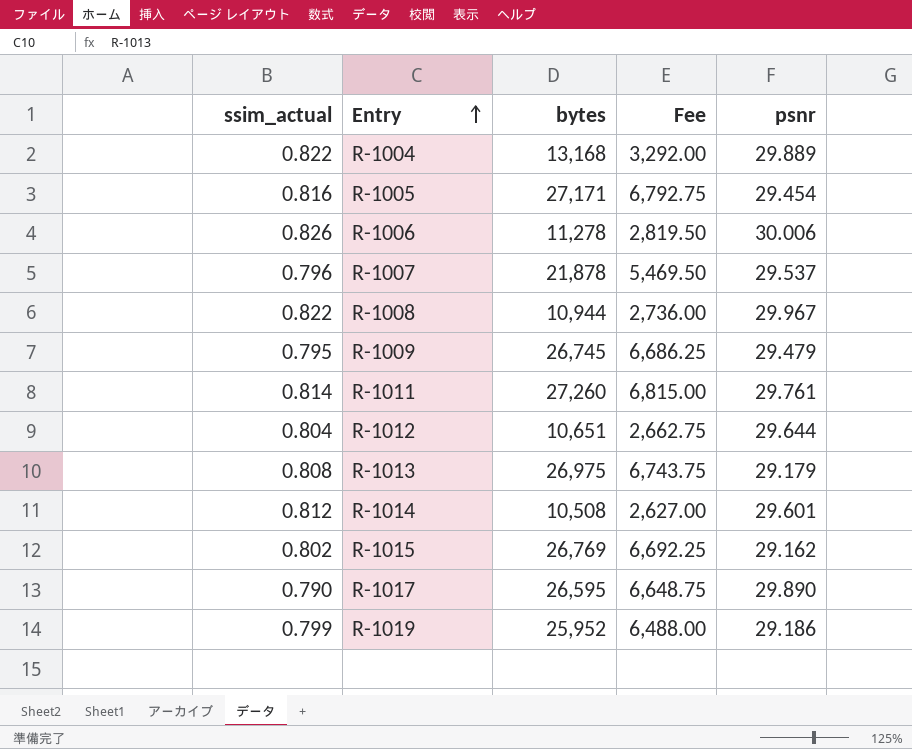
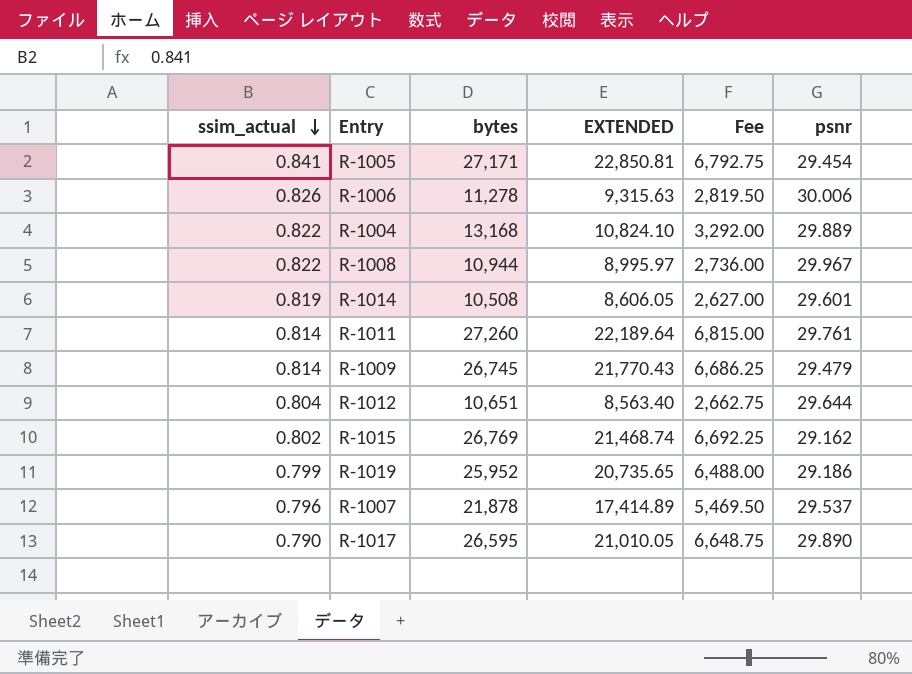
row order: Entry ascending -> ssim_actual descending
column EXTENDED | formula: none -> [ssim_actual] * [bytes]
row R-1013: 0.808 | 26,975 | 6,743.75 | 29.179 -> none
R-1005 | ssim_actual: 0.816 -> 0.841
R-1014 | ssim_actual: 0.812 -> 0.819
R-1009 | ssim_actual: 0.795 -> 0.814

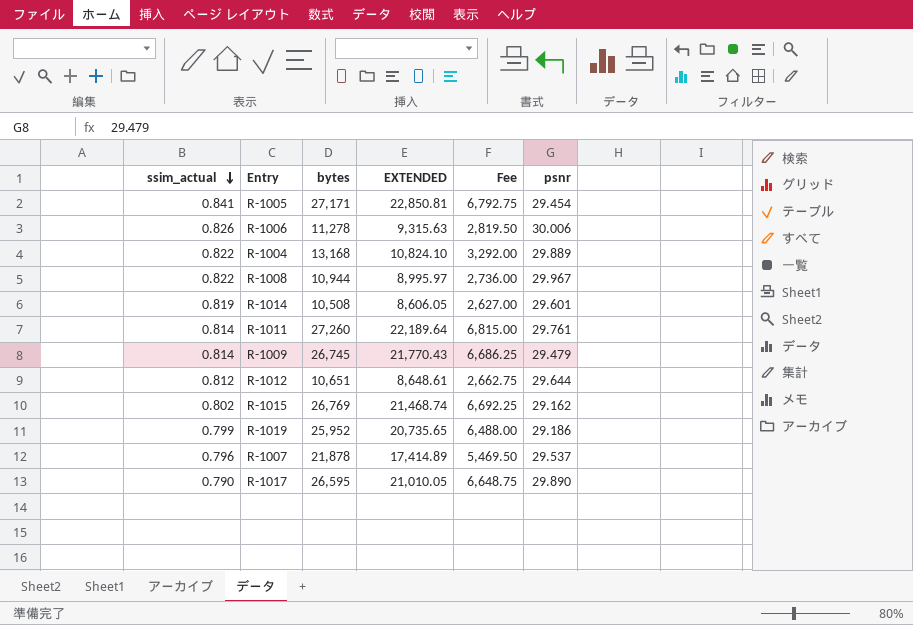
R-1012 | ssim_actual: 0.804 -> 0.812
R-1012 | EXTENDED: 8,563.40 -> 8,648.61

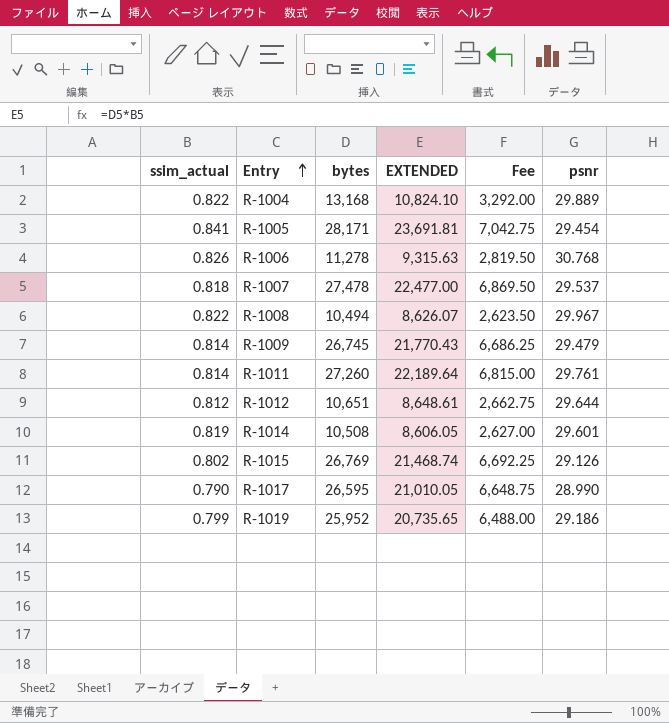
row order: ssim_actual descending -> Entry ascending
R-1005 | bytes: 27,171 -> 28,171
R-1005 | EXTENDED: 22,850.81 -> 23,691.81
R-1005 | Fee: 6,792.75 -> 7,042.75
R-1006 | psnr: 30.006 -> 30.768
R-1007 | ssim_actual: 0.796 -> 0.818
R-1007 | bytes: 21,878 -> 27,478
R-1007 | EXTENDED: 17,414.89 -> 22,477.00
R-1007 | Fee: 5,469.50 -> 6,869.50
R-1008 | bytes: 10,944 -> 10,494
R-1008 | EXTENDED: 8,995.97 -> 8,626.07
R-1008 | Fee: 2,736.00 -> 2,623.50
R-1015 | psnr: 29.162 -> 29.126
R-1017 | psnr: 29.890 -> 28.990

